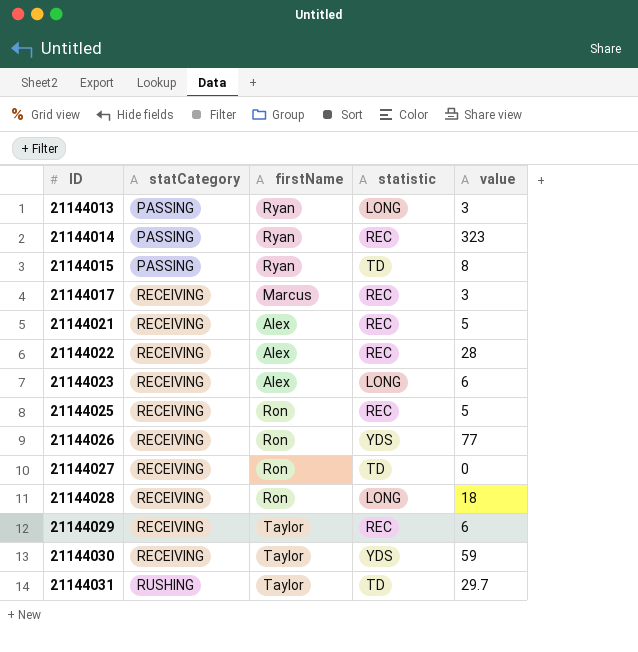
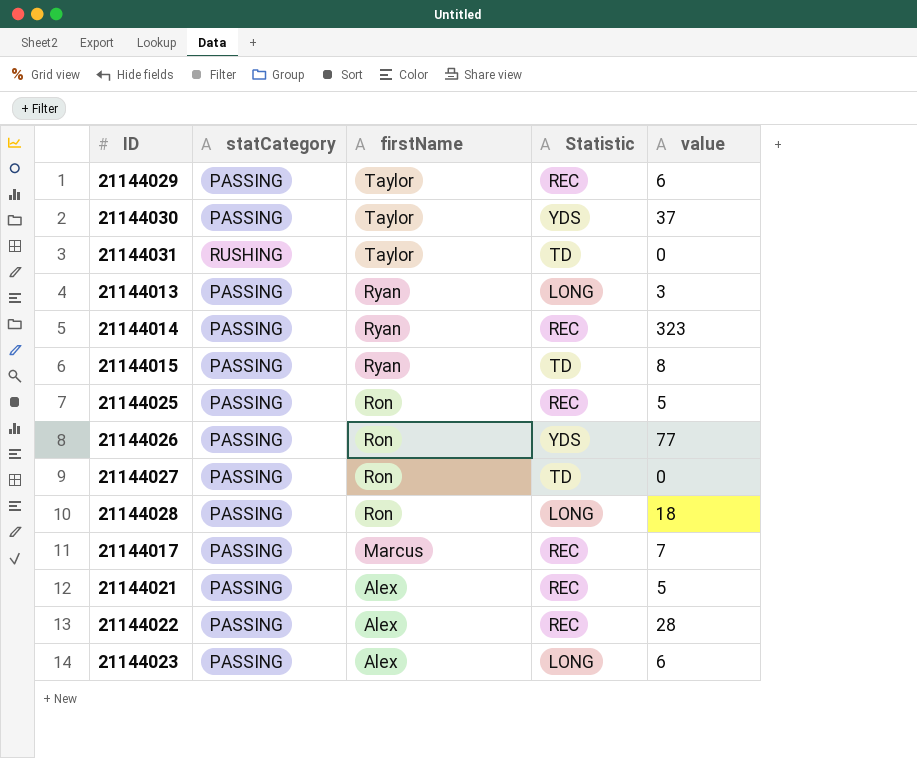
row order: ID ascending -> firstName descending
column name: statistic -> Statistic
21144029 | statCategory: RECEIVING -> PASSING
21144030 | statCategory: RECEIVING -> PASSING
21144030 | value: 59 -> 37
21144031 | value: 29.7 -> 0
21144025 | statCategory: RECEIVING -> PASSING
21144026 | statCategory: RECEIVING -> PASSING
21144027 | statCategory: RECEIVING -> PASSING
21144028 | statCategory: RECEIVING -> PASSING
21144017 | statCategory: RECEIVING -> PASSING
21144017 | value: 3 -> 7
21144021 | statCategory: RECEIVING -> PASSING
21144022 | statCategory: RECEIVING -> PASSING
21144023 | statCategory: RECEIVING -> PASSING

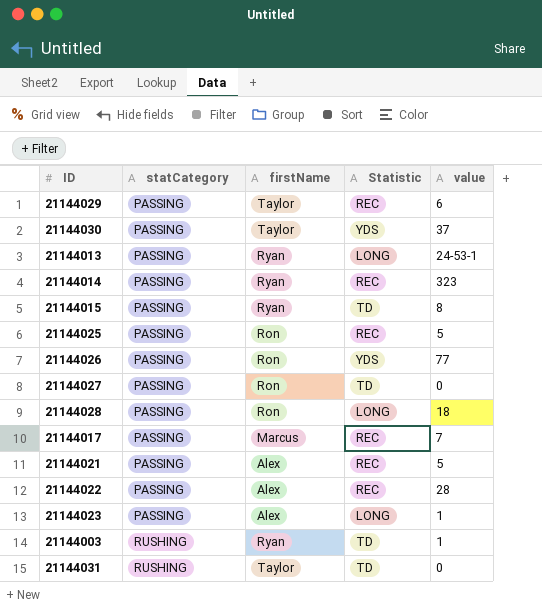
row order: firstName descending -> statCategory ascending
21144013 | value: 3 -> 24-53-1
21144023 | value: 6 -> 1
row 21144003: none -> RUSHING | Ryan | TD | 1

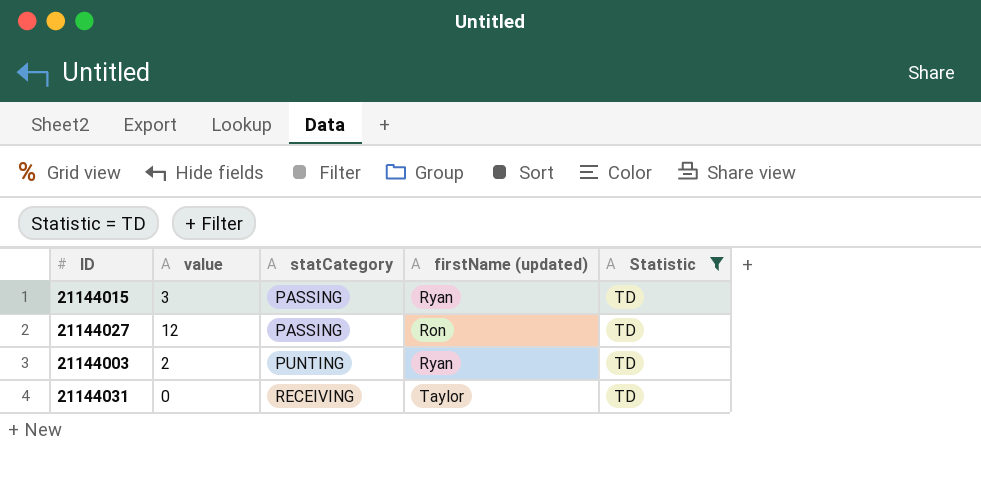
filter: none -> Statistic = TD
column value | position: 5 -> 2
column name: firstName -> firstName (updated)
21144015 | value: 8 -> 3
21144027 | value: 0 -> 12
21144003 | value: 1 -> 2
21144003 | statCategory: RUSHING -> PUNTING
21144031 | statCategory: RUSHING -> RECEIVING

